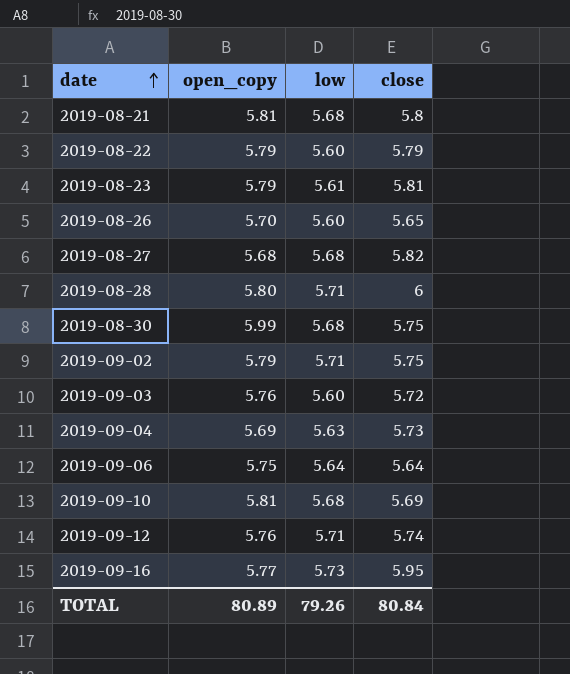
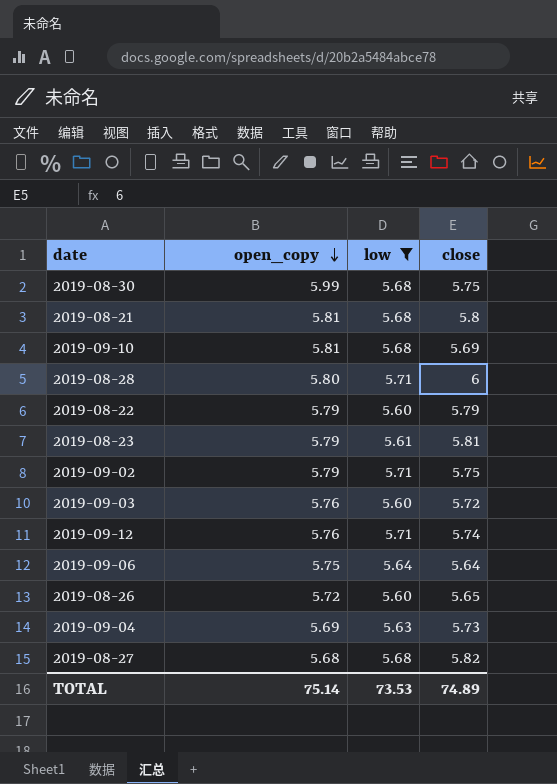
filter: none -> low != 5.73
row order: date ascending -> open_copy descending
2019-08-26 | open_copy: 5.70 -> 5.72
TOTAL | open_copy: 80.89 -> 75.14
TOTAL | low: 79.26 -> 73.53
TOTAL | close: 80.84 -> 74.89

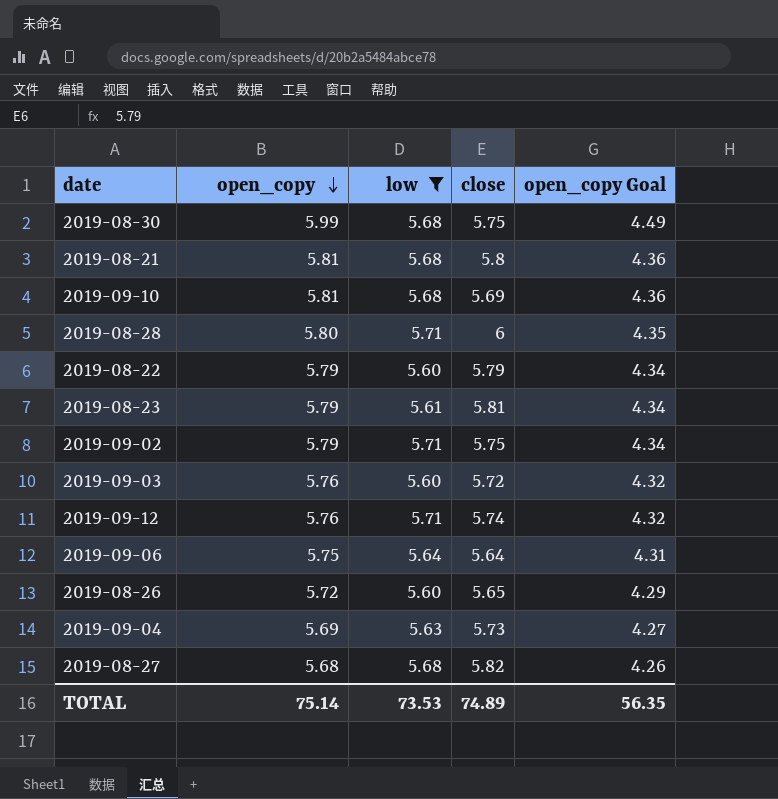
column open_copy Goal | formula: none -> [open_copy] * 0.75

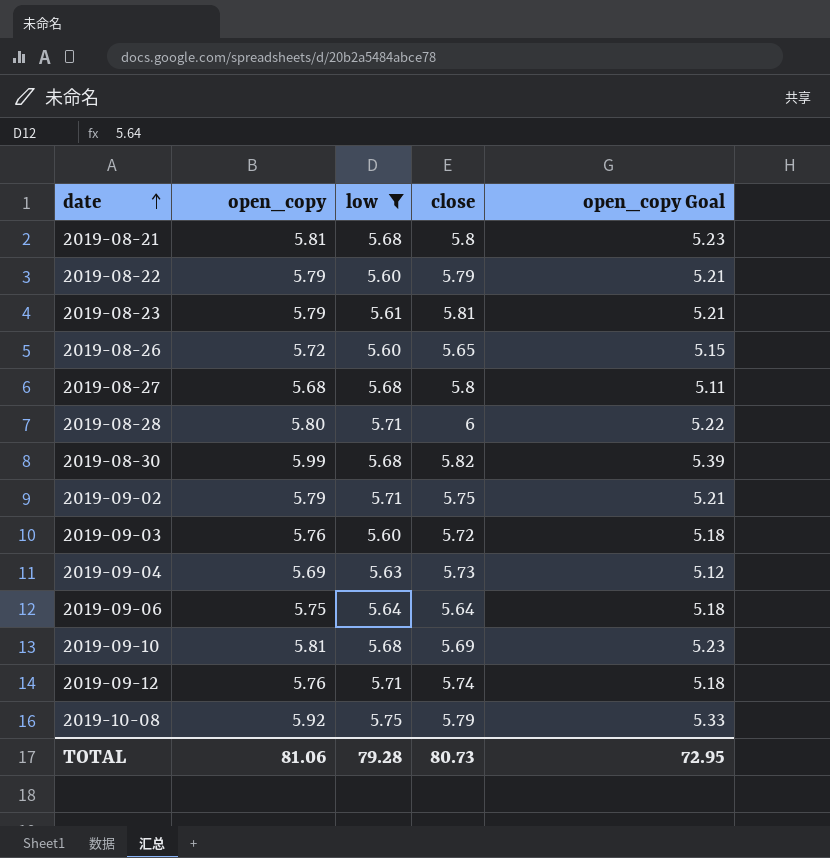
row order: open_copy descending -> date ascending
column open_copy Goal | formula: [open_copy] * 0.75 -> [open_copy] * 0.9
2019-08-27 | close: 5.82 -> 5.8
2019-08-30 | close: 5.75 -> 5.82
row 2019-10-08: none -> 5.92 | 5.75 | 5.79 | 5.33
TOTAL | open_copy: 75.14 -> 81.06
TOTAL | low: 73.53 -> 79.28
TOTAL | close: 74.89 -> 80.73
TOTAL | open_copy Goal: 56.35 -> 72.95

